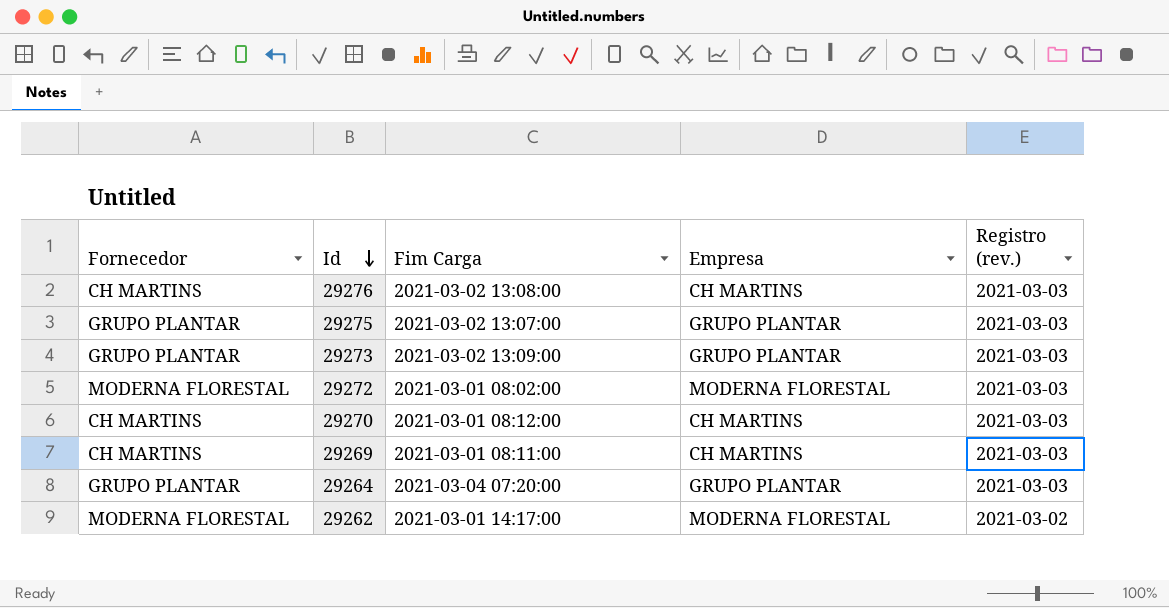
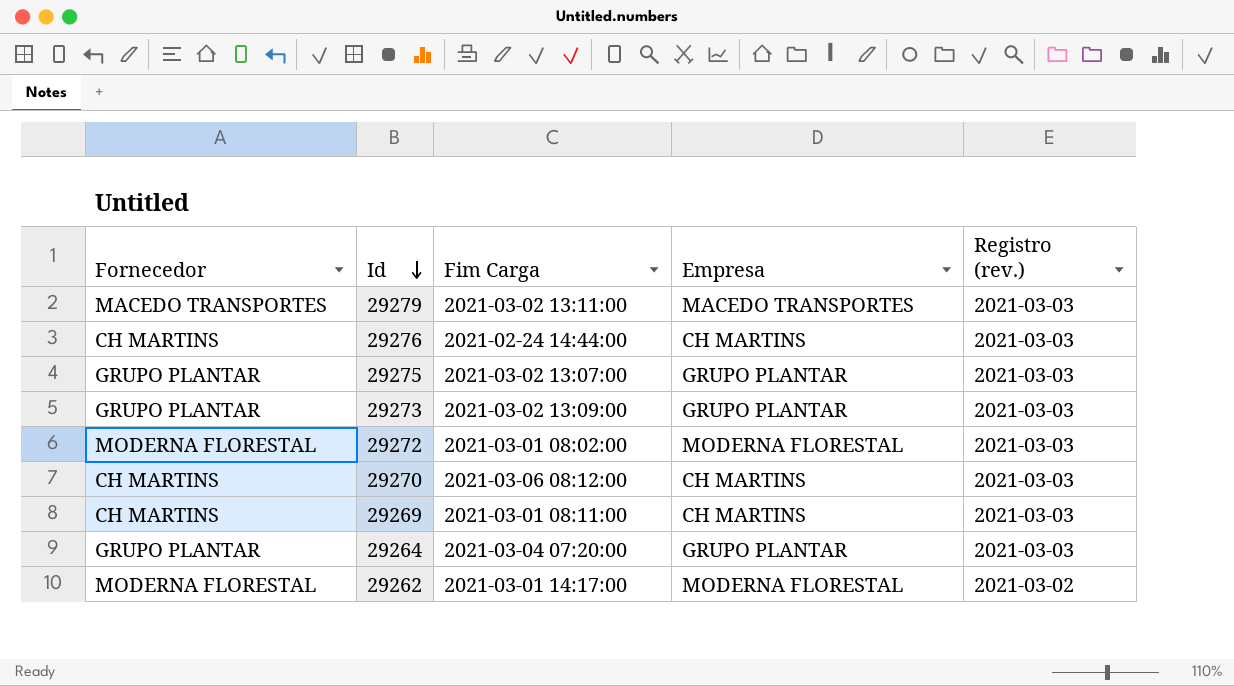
row 29279: none -> MACEDO TRANSPORTES | 2021-03-02 13:11:00 | MACEDO TRANSPORTES | 2021-03-03
29276 | Fim Carga: 2021-03-02 13:08:00 -> 2021-02-24 14:44:00
29270 | Fim Carga: 2021-03-01 08:12:00 -> 2021-03-06 08:12:00

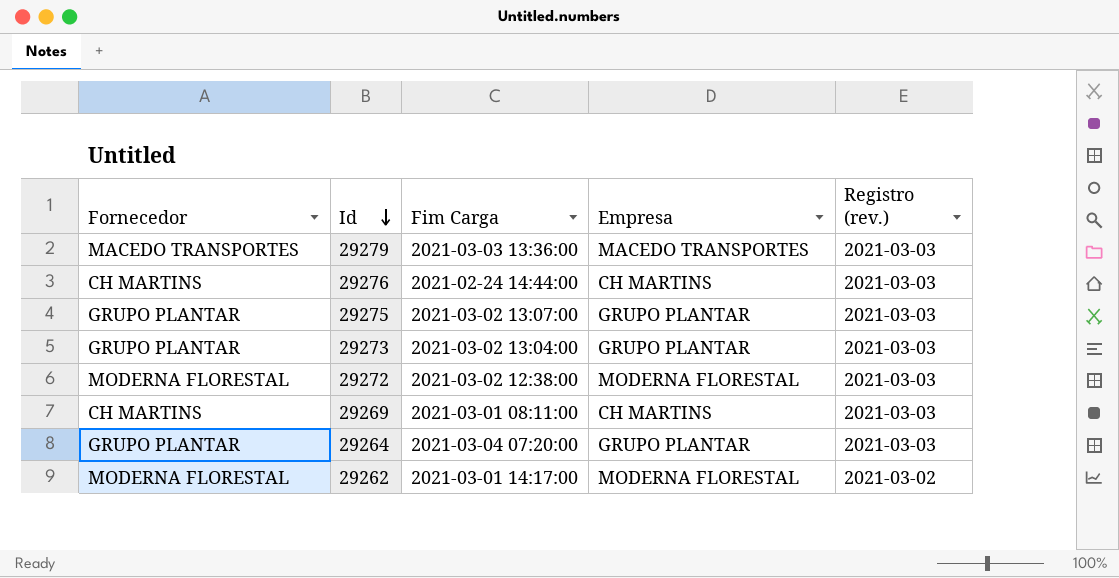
row 29270: CH MARTINS | 2021-03-06 08:12:00 | CH MARTINS | 2021-03-03 -> none
29279 | Fim Carga: 2021-03-02 13:11:00 -> 2021-03-03 13:36:00
29273 | Fim Carga: 2021-03-02 13:09:00 -> 2021-03-02 13:04:00
29272 | Fim Carga: 2021-03-01 08:02:00 -> 2021-03-02 12:38:00

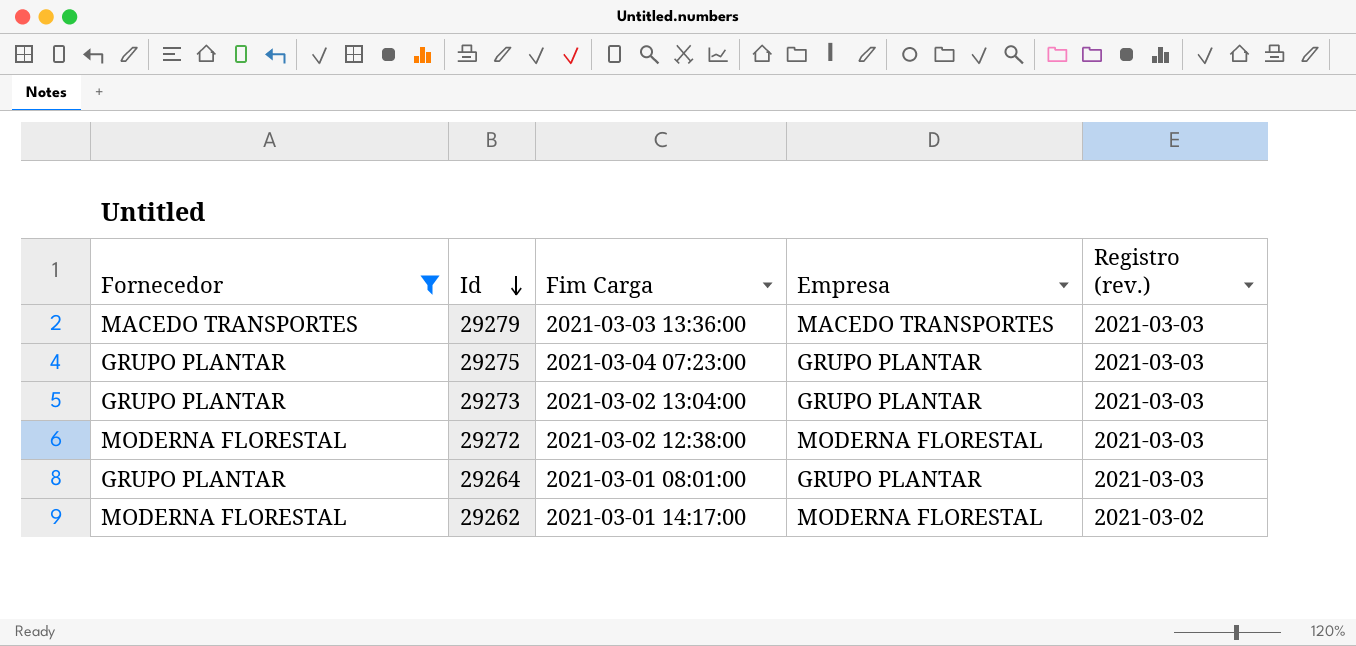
filter: none -> Fornecedor != CH MARTINS
29275 | Fim Carga: 2021-03-02 13:07:00 -> 2021-03-04 07:23:00
29264 | Fim Carga: 2021-03-04 07:20:00 -> 2021-03-01 08:01:00

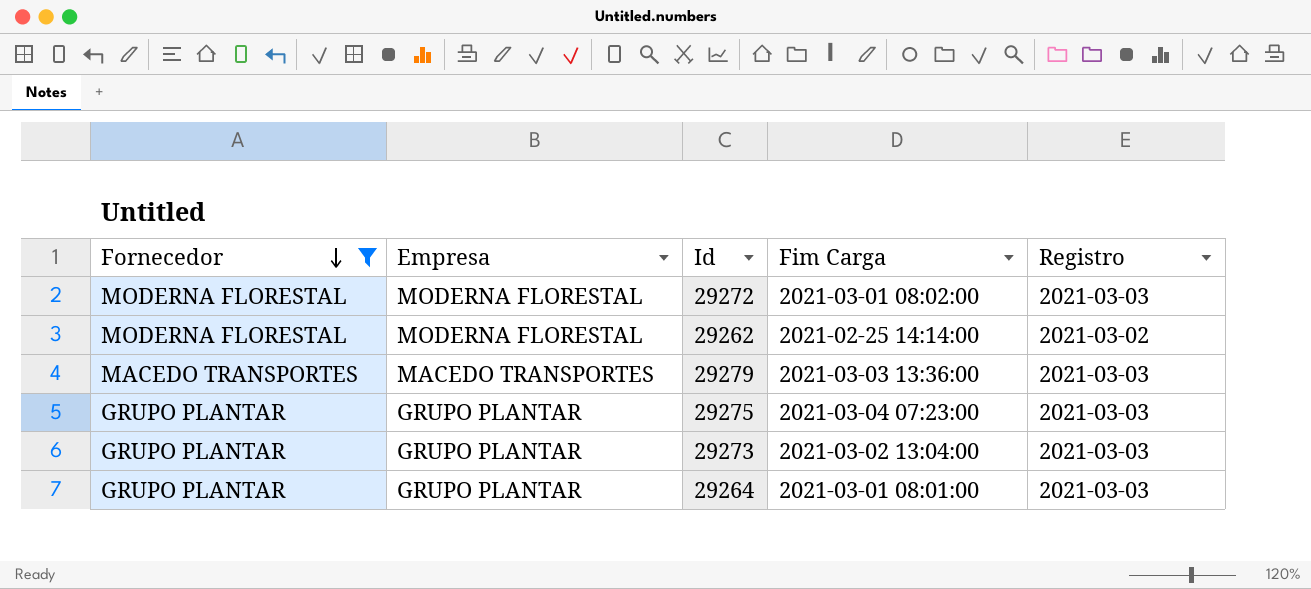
row order: Id descending -> Fornecedor descending
column Empresa | position: 4 -> 2
column name: Registro (rev.) -> Registro
29272 | Fim Carga: 2021-03-02 12:38:00 -> 2021-03-01 08:02:00
29262 | Fim Carga: 2021-03-01 14:17:00 -> 2021-02-25 14:14:00

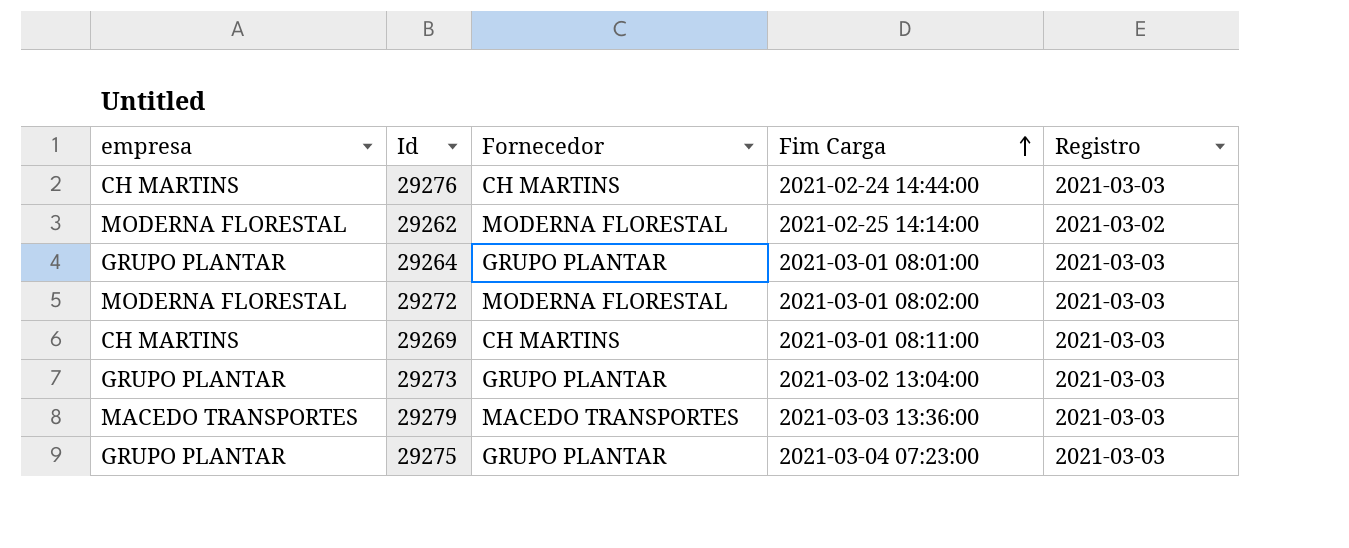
filter: Fornecedor != CH MARTINS -> none
row order: Fornecedor descending -> Fim Carga ascending
column name: Empresa -> empresa
column Fornecedor | position: 1 -> 3

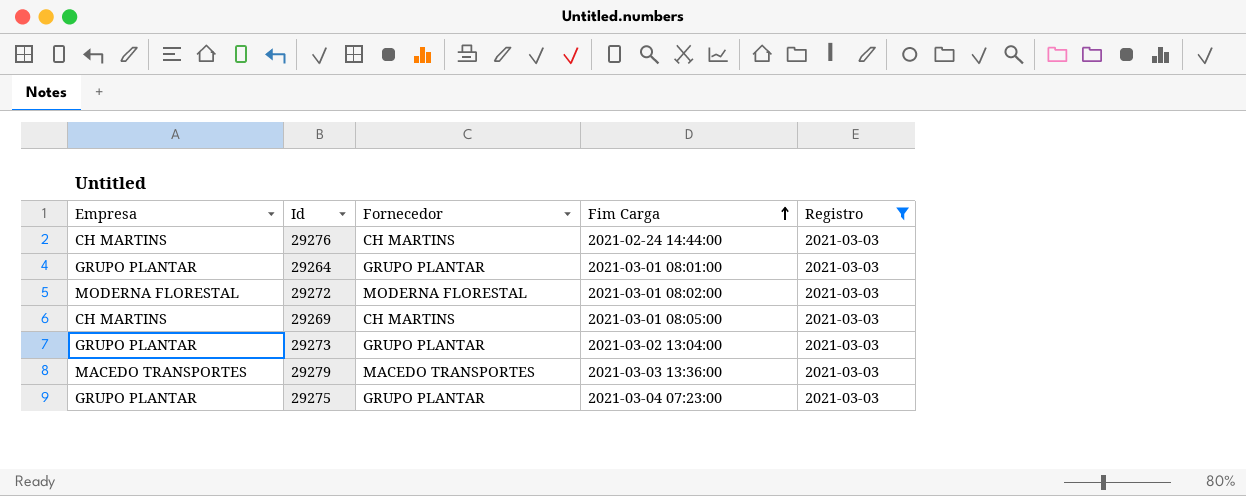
filter: none -> Registro = 2021-03-03
column name: empresa -> Empresa
29269 | Fim Carga: 2021-03-01 08:11:00 -> 2021-03-01 08:05:00

